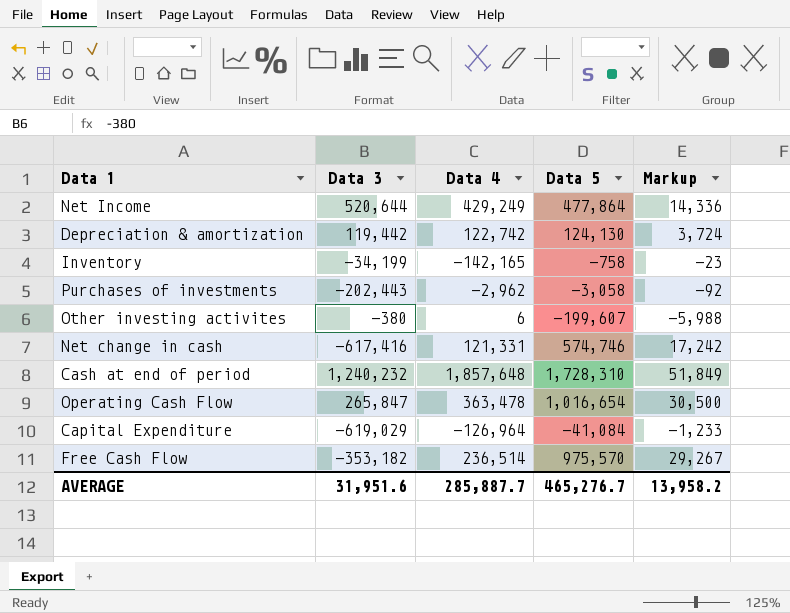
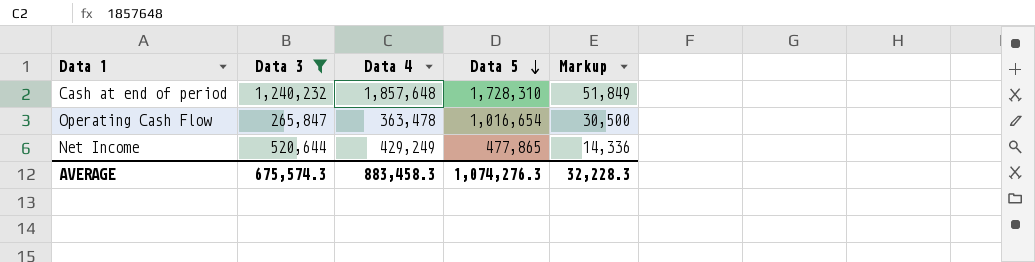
filter: none -> Data 3 >= 265,847
row order: none -> Data 5 descending
Net Income | Data 5: 477,864 -> 477,865
AVERAGE | Data 3: 31,951.6 -> 675,574.3
AVERAGE | Data 4: 285,887.7 -> 883,458.3
AVERAGE | Data 5: 465,276.7 -> 1,074,276.3
AVERAGE | Markup: 13,958.2 -> 32,228.3

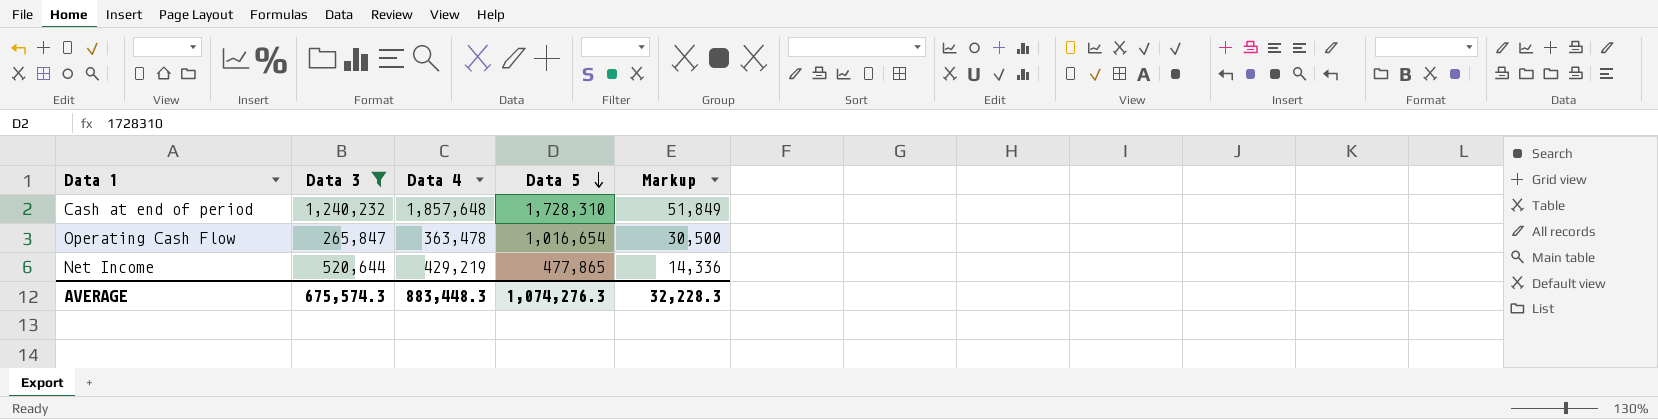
Net Income | Data 4: 429,249 -> 429,219
AVERAGE | Data 4: 883,458.3 -> 883,448.3

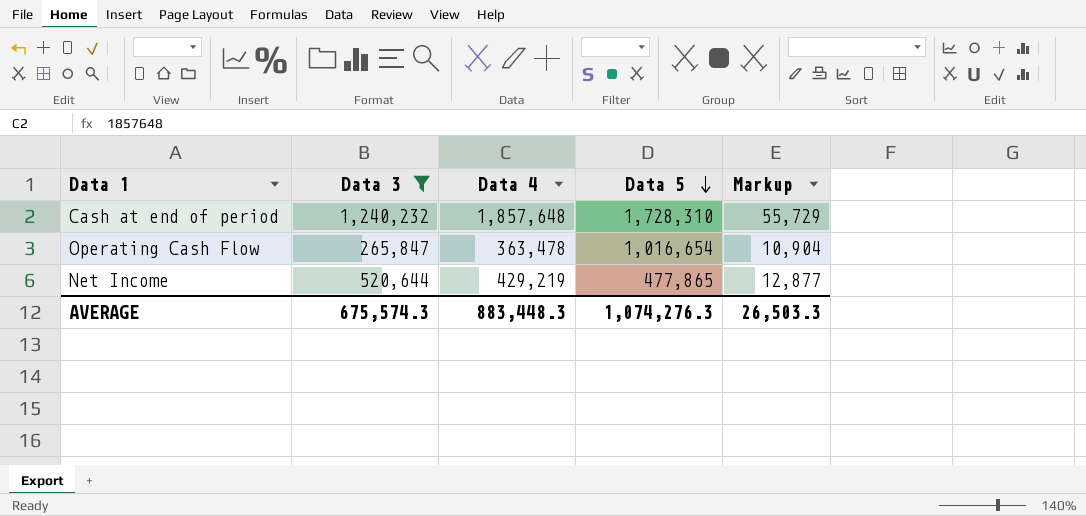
column Markup | formula: [Data 5] * 0.03 -> [Data 4] * 0.03
AVERAGE | Markup: 32,228.3 -> 26,503.3

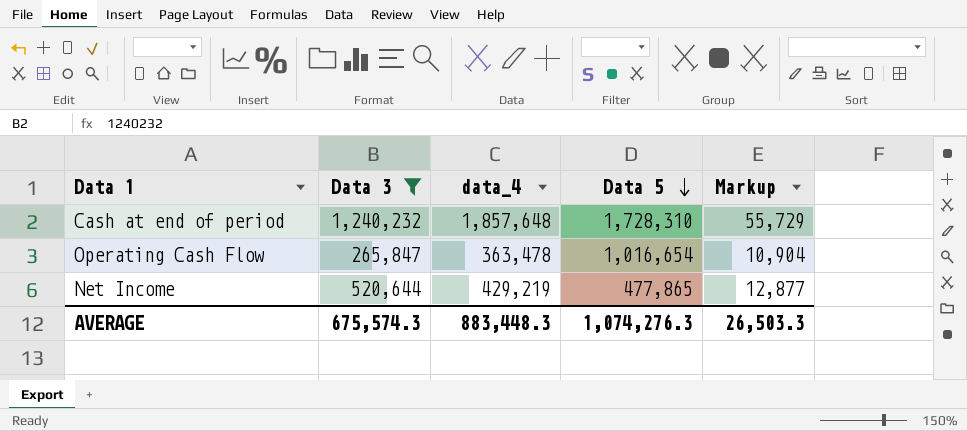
column name: Data 4 -> data_4

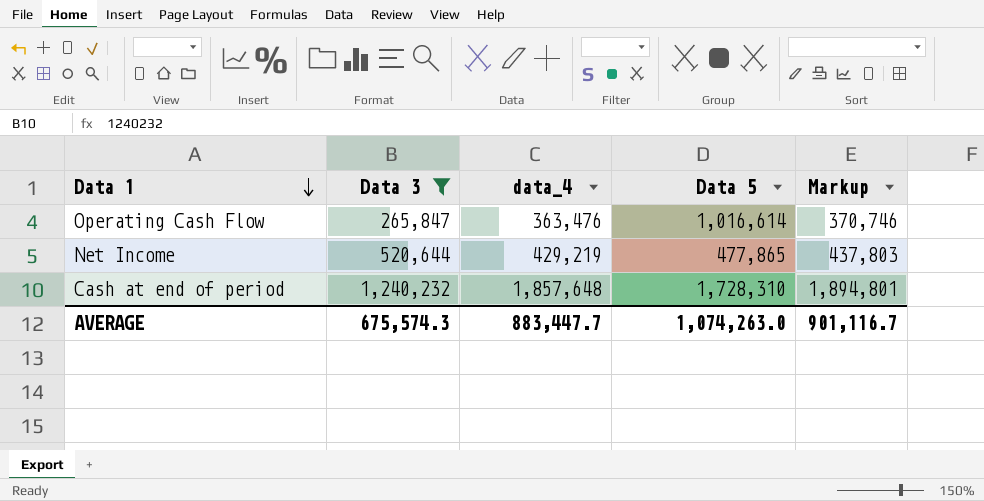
row order: Data 5 descending -> Data 1 descending
column Markup | formula: [data_4] * 0.03 -> [data_4] * 1.02
Operating Cash Flow | data_4: 363,478 -> 363,476
Operating Cash Flow | Data 5: 1,016,654 -> 1,016,614
AVERAGE | data_4: 883,448.3 -> 883,447.7
AVERAGE | Data 5: 1,074,276.3 -> 1,074,263.0
AVERAGE | Markup: 26,503.3 -> 901,116.7

